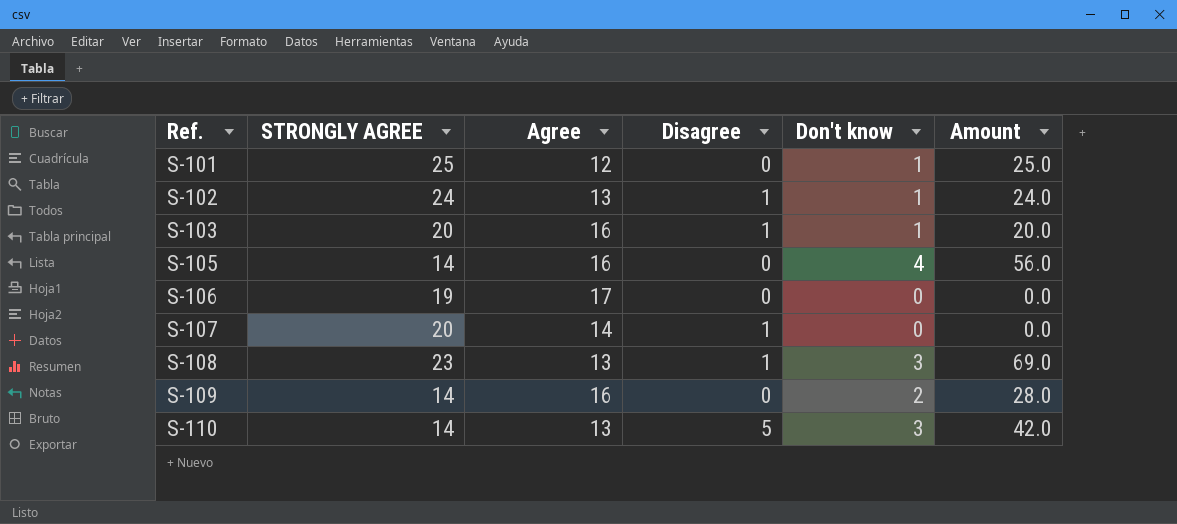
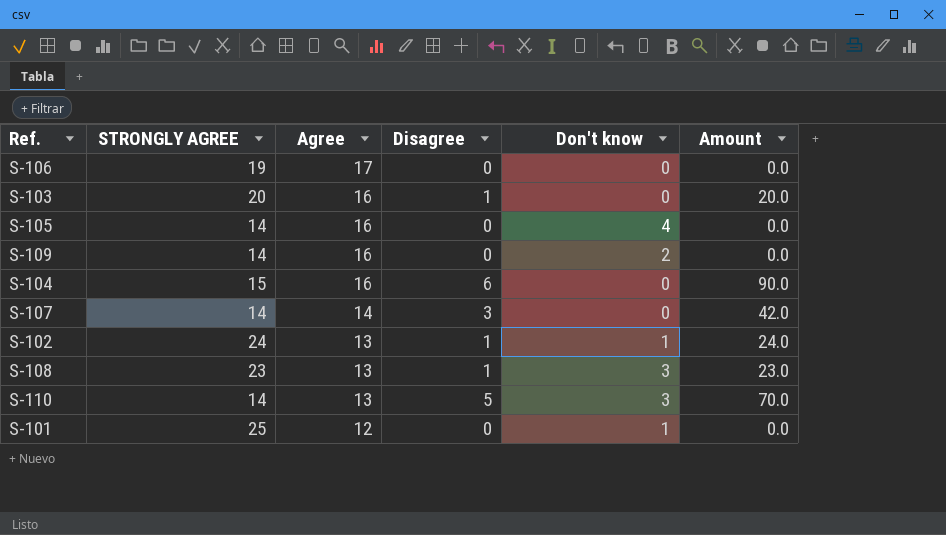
row order: Ref. ascending -> Agree descending
column Amount | formula: [STRONGLY AGREE] * [Don't know] -> [STRONGLY AGREE] * [Disagree]
S-103 | Don't know: 1 -> 0
row S-104: none -> 15 | 16 | 6 | 0 | 90.0
S-107 | STRONGLY AGREE: 20 -> 14
S-107 | Disagree: 1 -> 3

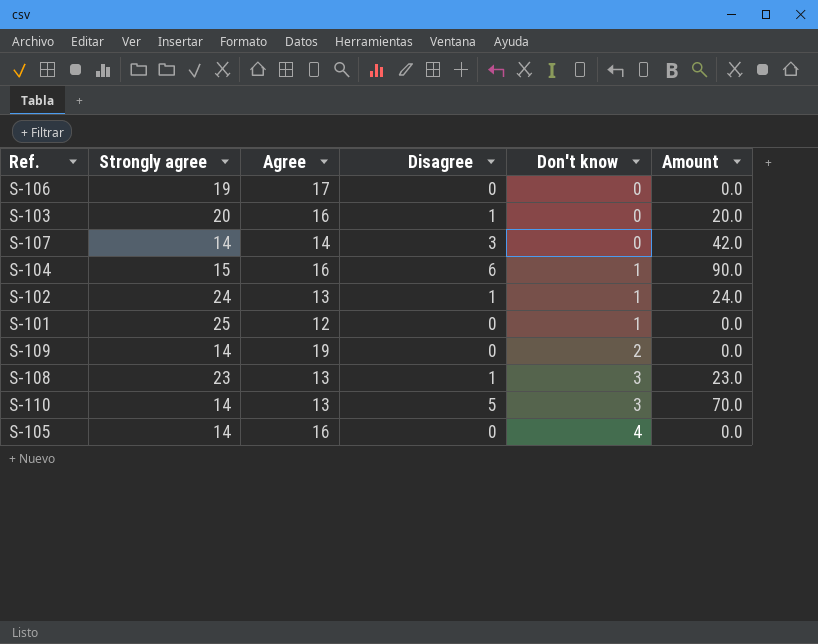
row order: Agree descending -> Don't know ascending
column name: STRONGLY AGREE -> Strongly agree
S-104 | Don't know: 0 -> 1
S-109 | Agree: 16 -> 19

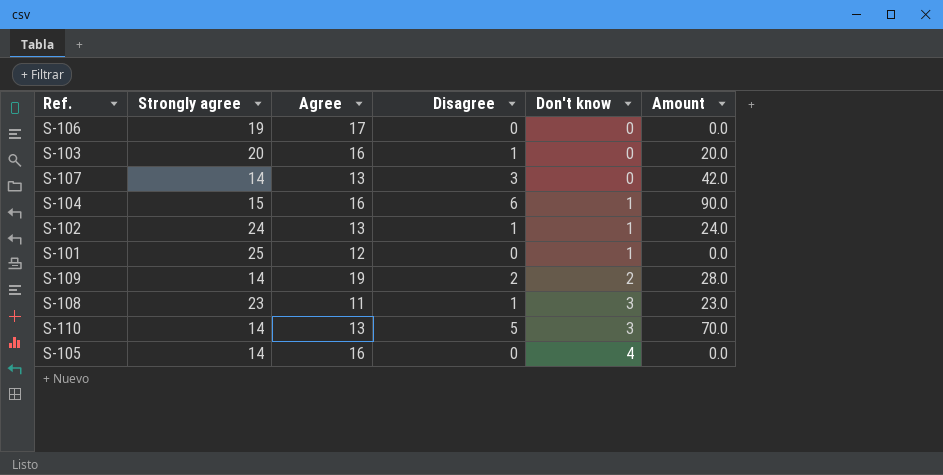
S-107 | Agree: 14 -> 13
S-109 | Disagree: 0 -> 2
S-109 | Amount: 0.0 -> 28.0
S-108 | Agree: 13 -> 11

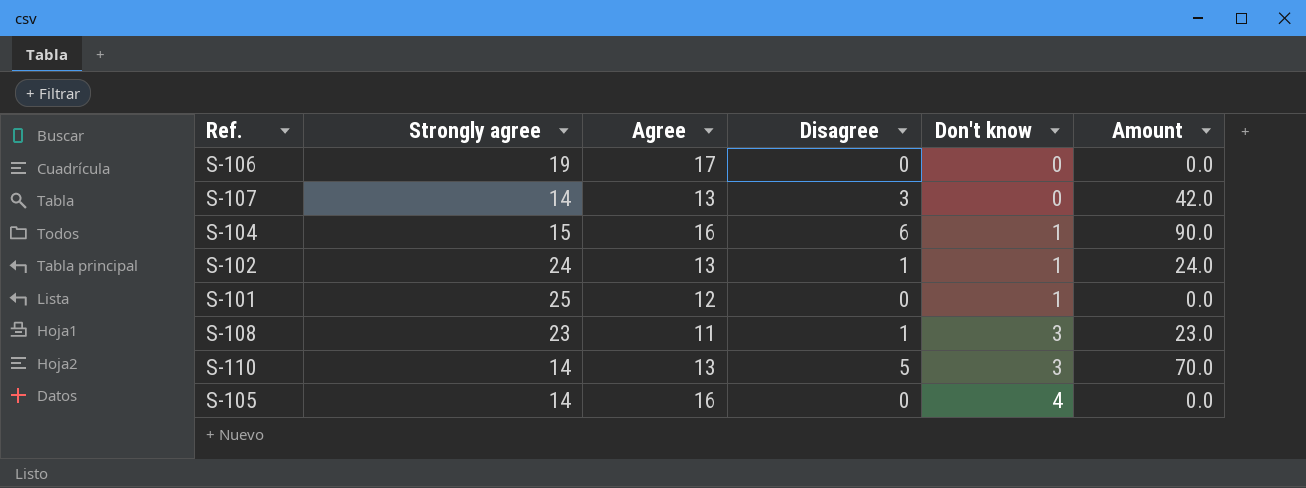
row S-103: 20 | 16 | 1 | 0 | 20.0 -> none
row S-109: 14 | 19 | 2 | 2 | 28.0 -> none

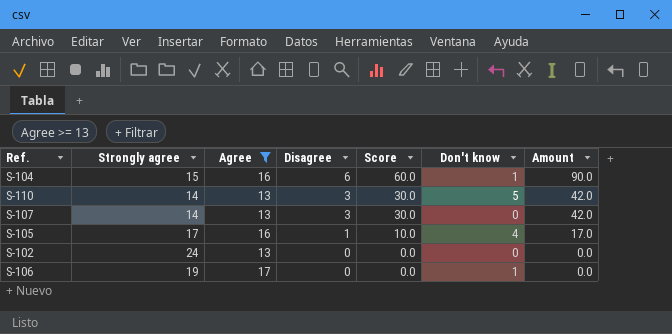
filter: none -> Agree >= 13
row order: Don't know ascending -> Disagree descending
column Score | formula: none -> [Disagree] * 10
S-110 | Disagree: 5 -> 3
S-110 | Don't know: 3 -> 5
S-110 | Amount: 70.0 -> 42.0
S-105 | Strongly agree: 14 -> 17
S-105 | Disagree: 0 -> 1
S-105 | Amount: 0.0 -> 17.0
S-102 | Disagree: 1 -> 0
S-102 | Don't know: 1 -> 0
S-102 | Amount: 24.0 -> 0.0
S-106 | Don't know: 0 -> 1

